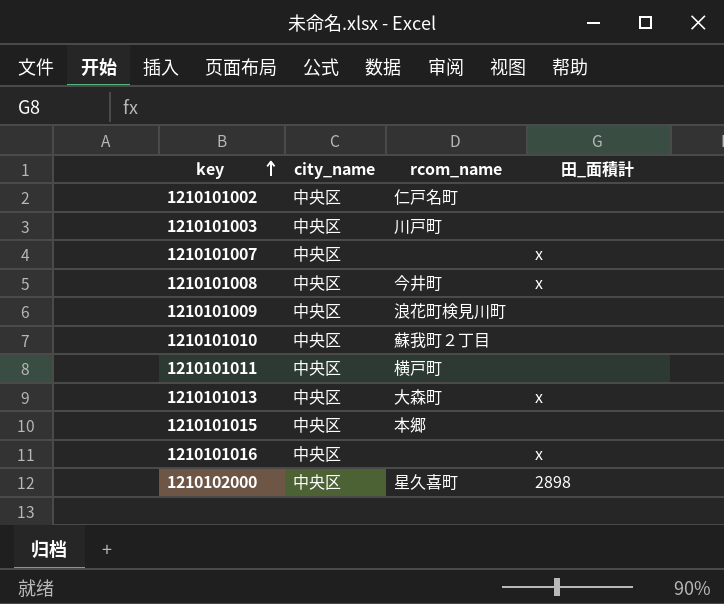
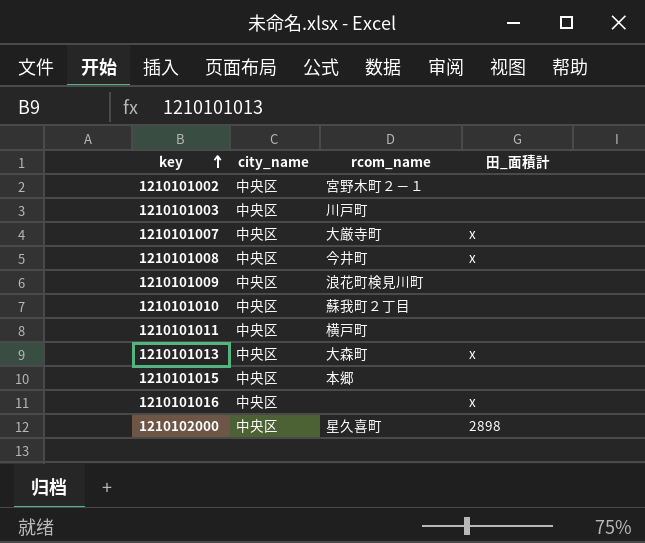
1210101002 | rcom_name: 仁戸名町 -> 宮野木町２－１
1210101007 | rcom_name: none -> 大厳寺町

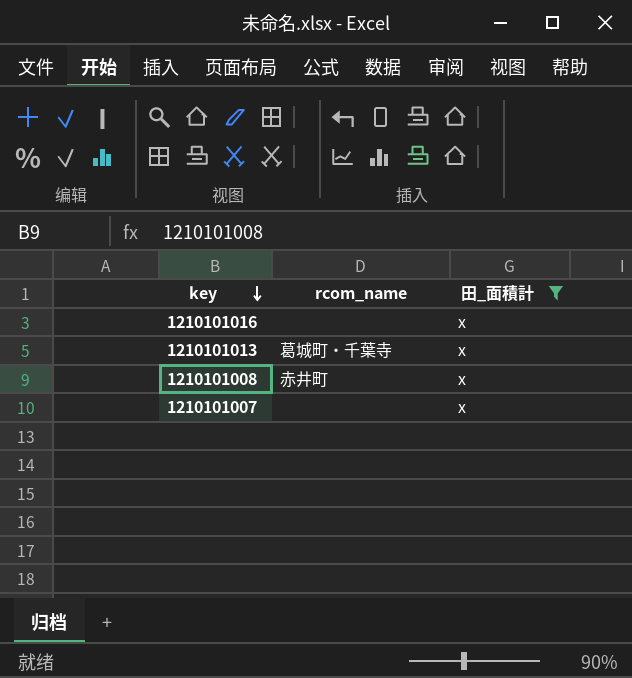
filter: none -> 田_面積計 = x
row order: key ascending -> key descending
column city_name | position: 2 -> none
1210101013 | rcom_name: 大森町 -> 葛城町・千葉寺
1210101008 | rcom_name: 今井町 -> 赤井町
1210101007 | rcom_name: 大厳寺町 -> none

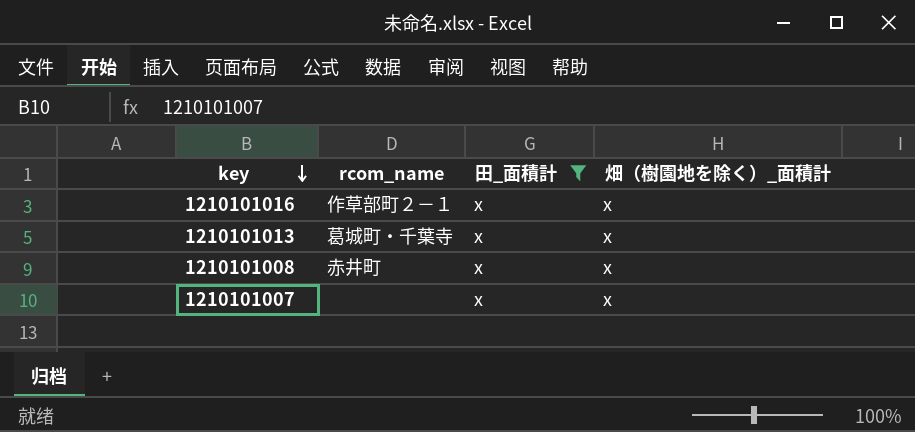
column 畑（樹園地を除く）_面積計 | position: none -> 4
1210101016 | rcom_name: none -> 作草部町２－１

